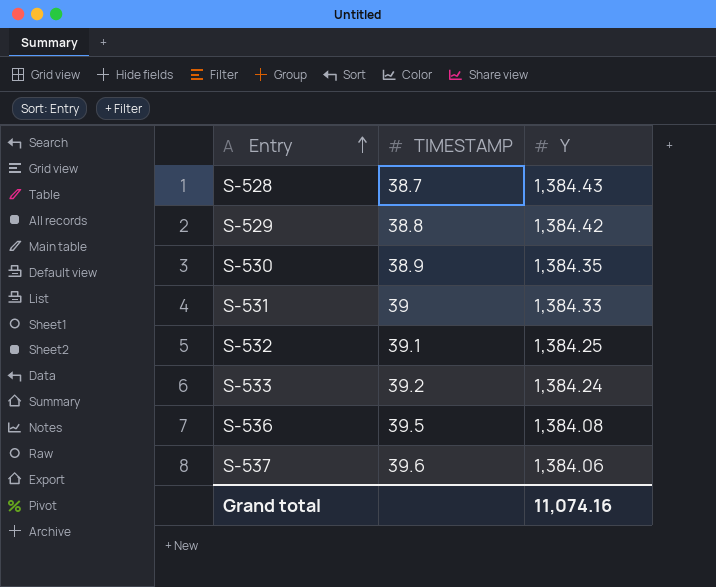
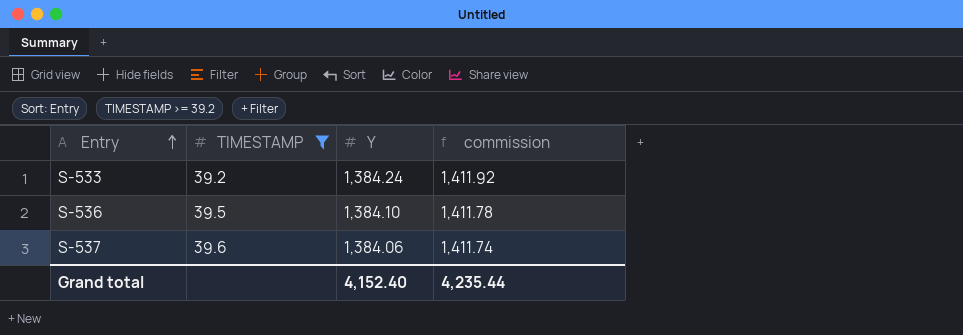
filter: none -> TIMESTAMP >= 39.2
column commission | formula: none -> [Y] * 1.02
S-536 | Y: 1,384.08 -> 1,384.10
Grand total | Y: 11,074.16 -> 4,152.40

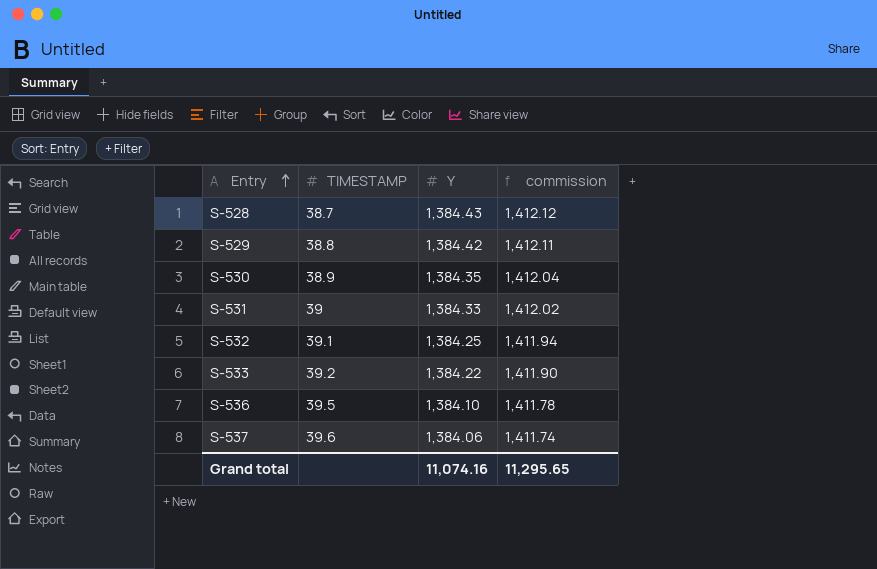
filter: TIMESTAMP >= 39.2 -> none
S-533 | Y: 1,384.24 -> 1,384.22
S-533 | commission: 1,411.92 -> 1,411.90
Grand total | Y: 4,152.40 -> 11,074.16
Grand total | commission: 4,235.44 -> 11,295.65

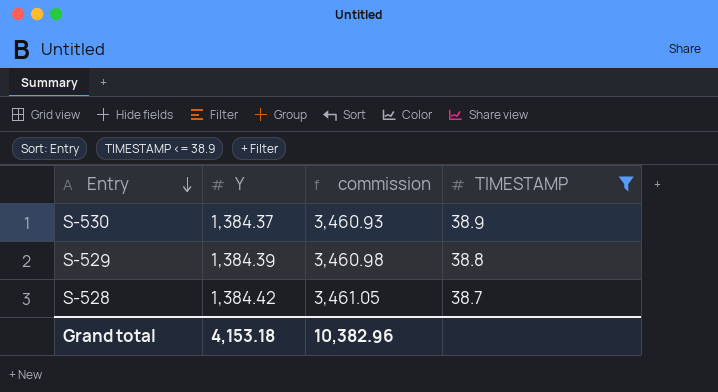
filter: none -> TIMESTAMP <= 38.9
row order: Entry ascending -> Entry descending
column commission | formula: [Y] * 1.02 -> [Y] * 2.5
column TIMESTAMP | position: 2 -> 4
S-530 | Y: 1,384.35 -> 1,384.37
S-529 | Y: 1,384.42 -> 1,384.39
S-528 | Y: 1,384.43 -> 1,384.42
Grand total | Y: 11,074.16 -> 4,153.18
Grand total | commission: 11,295.65 -> 10,382.96

